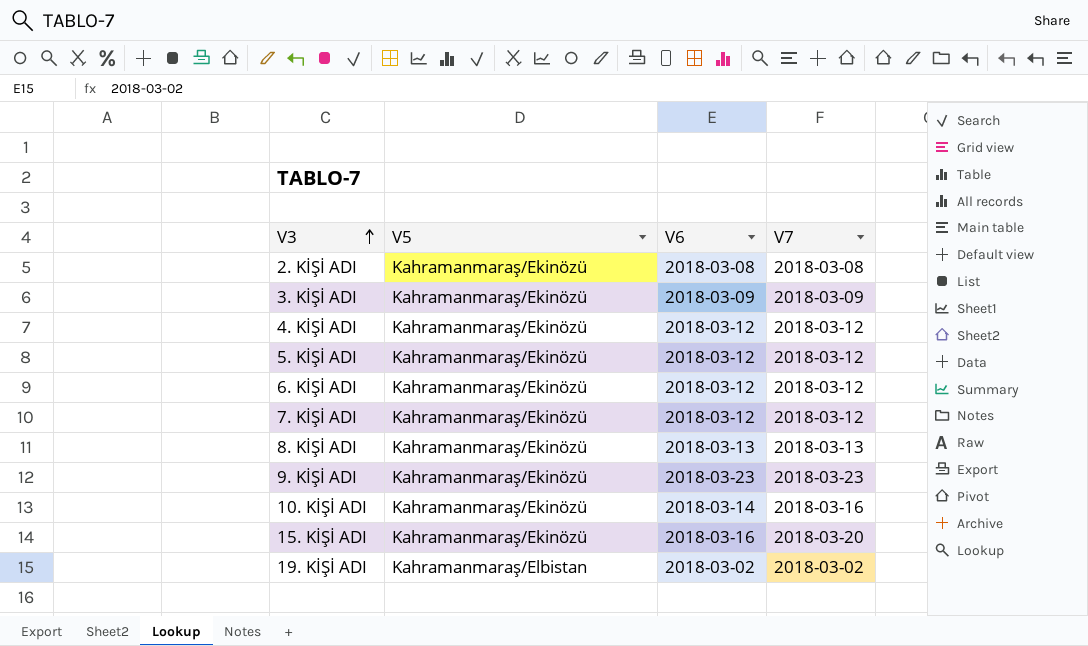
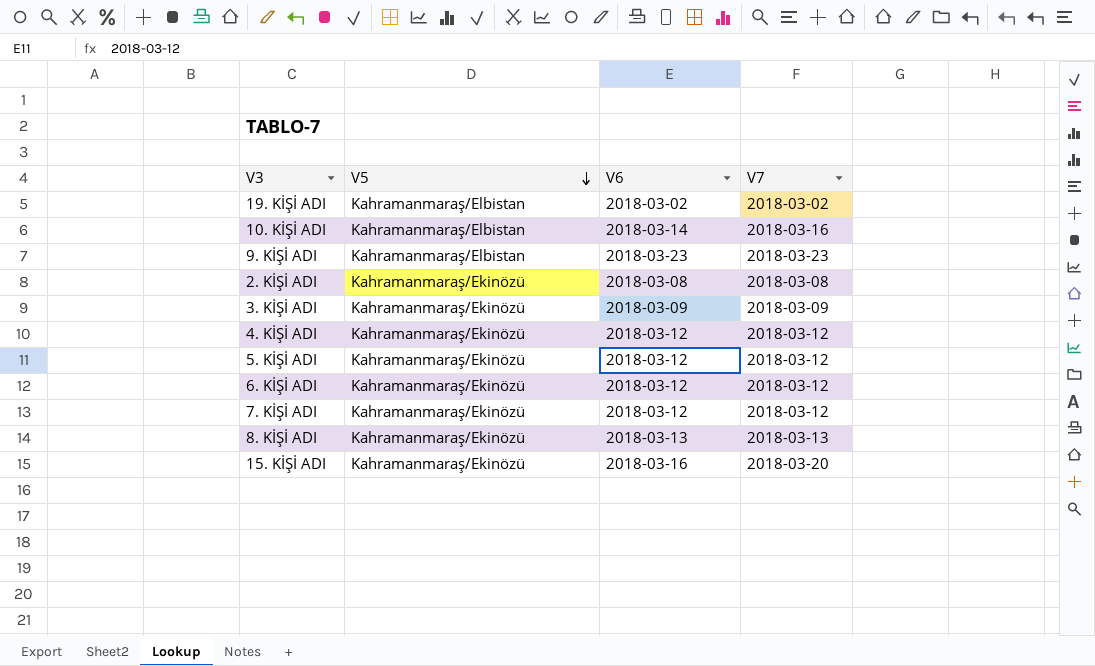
row order: V3 ascending -> V5 descending
10. KİŞİ ADI | V5: Kahramanmaraş/Ekinözü -> Kahramanmaraş/Elbistan
9. KİŞİ ADI | V5: Kahramanmaraş/Ekinözü -> Kahramanmaraş/Elbistan

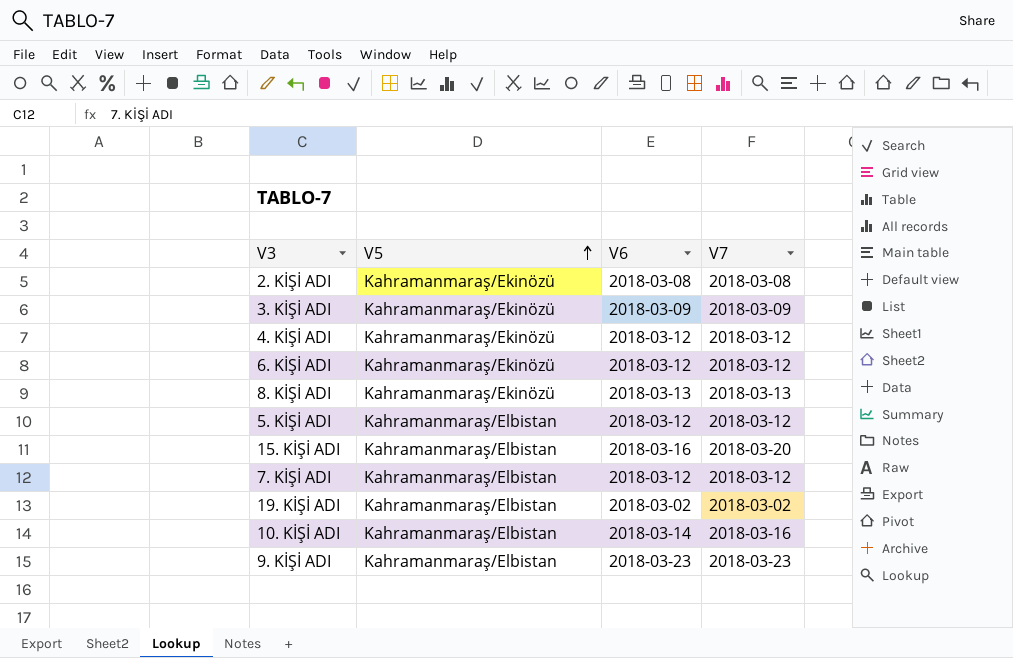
row order: V5 descending -> V5 ascending
5. KİŞİ ADI | V5: Kahramanmaraş/Ekinözü -> Kahramanmaraş/Elbistan
15. KİŞİ ADI | V5: Kahramanmaraş/Ekinözü -> Kahramanmaraş/Elbistan
7. KİŞİ ADI | V5: Kahramanmaraş/Ekinözü -> Kahramanmaraş/Elbistan

